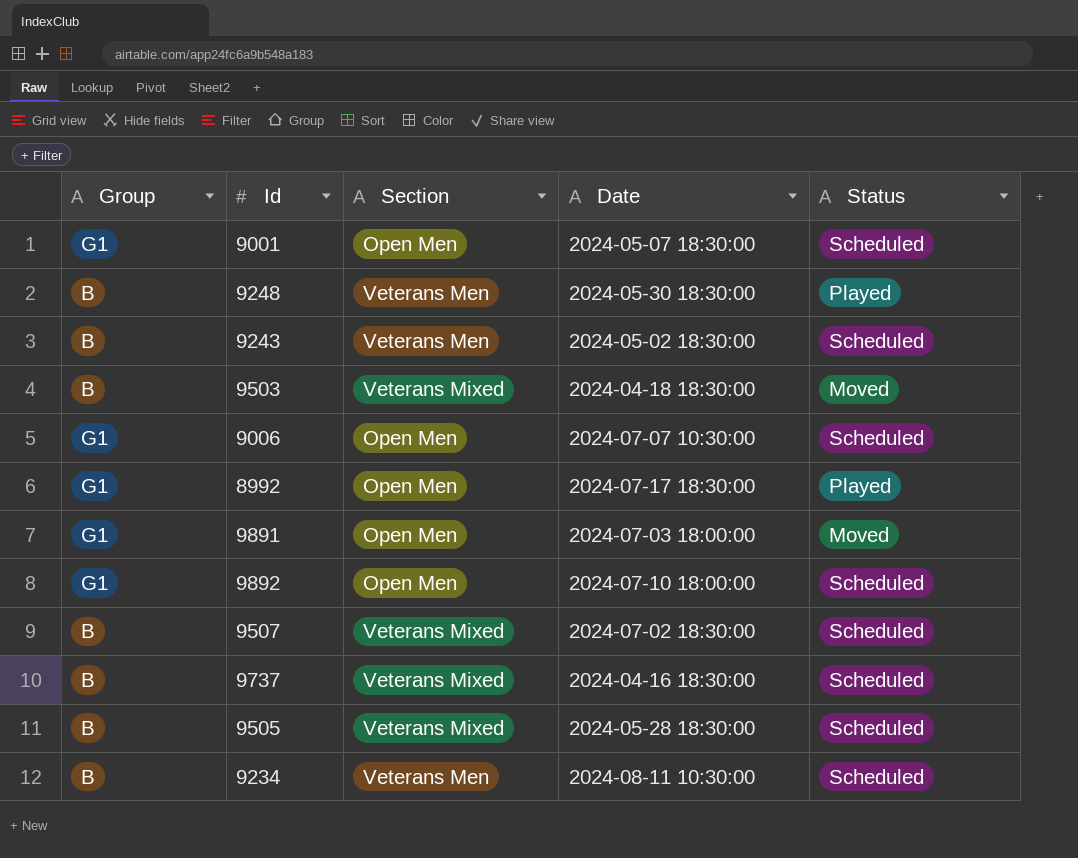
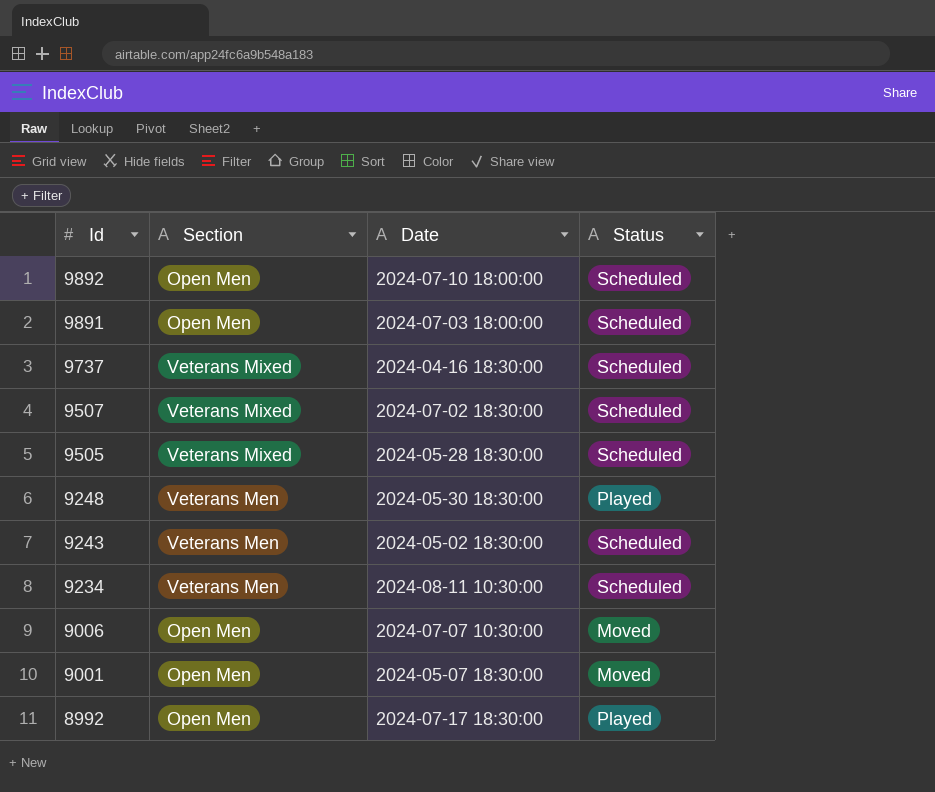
row order: none -> Id descending
column Group | position: 1 -> none
row 9503: B | Veterans Mixed | 2024-04-18 18:30:00 | Moved -> none
9891 | Status: Moved -> Scheduled
9006 | Status: Scheduled -> Moved
9001 | Status: Scheduled -> Moved

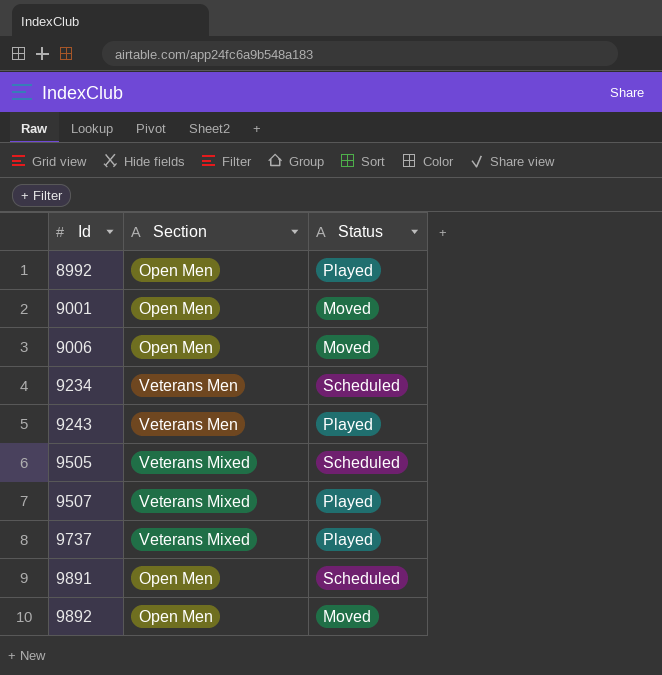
row order: Id descending -> Id ascending
column Date | position: 3 -> none
row 9248: Veterans Men | 2024-05-30 18:30:00 | Played -> none
9243 | Status: Scheduled -> Played
9507 | Status: Scheduled -> Played
9737 | Status: Scheduled -> Played
9892 | Status: Scheduled -> Moved

